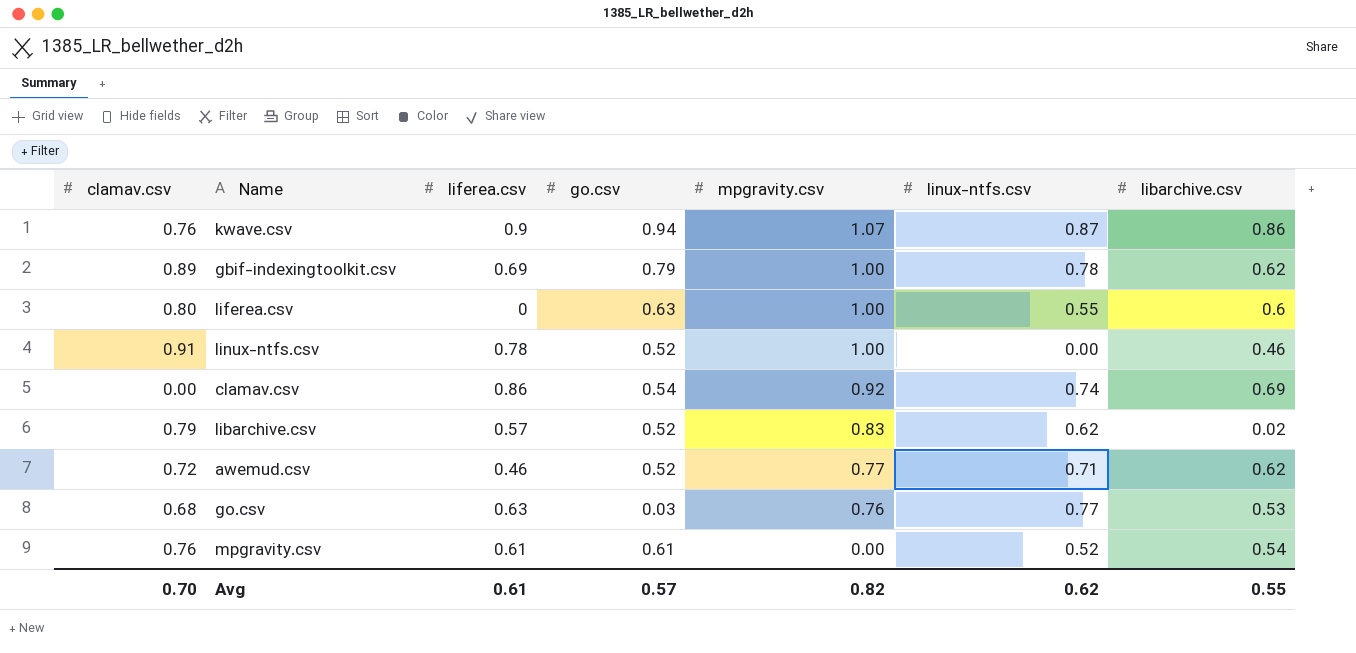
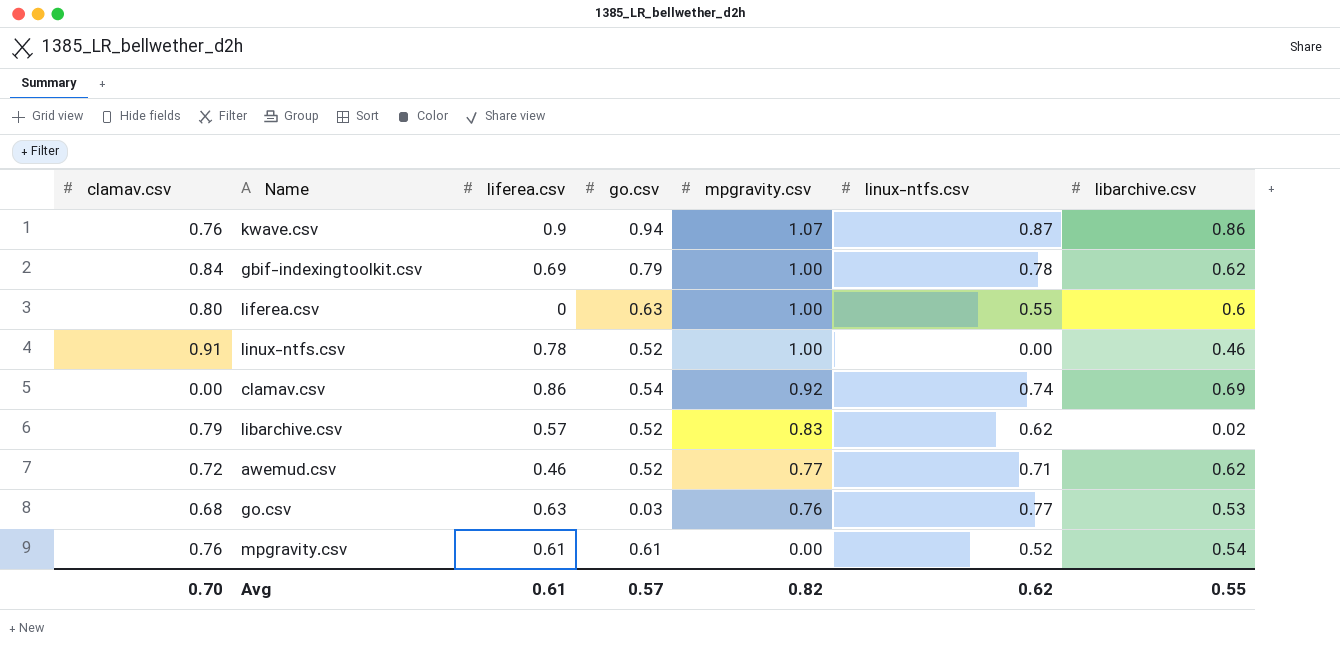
gbif-indexingtoolkit.csv | clamav.csv: 0.89 -> 0.84

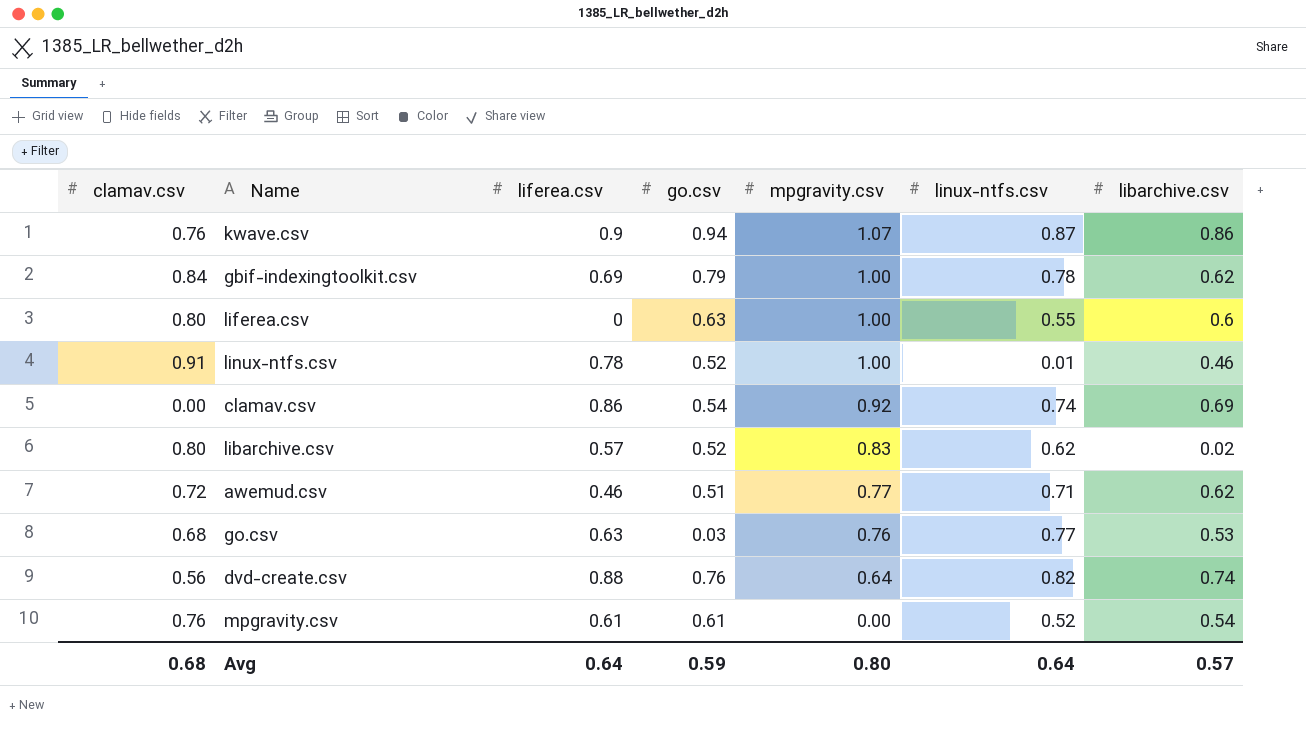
linux-ntfs.csv | linux-ntfs.csv: 0.00 -> 0.01
libarchive.csv | clamav.csv: 0.79 -> 0.80
awemud.csv | go.csv: 0.52 -> 0.51
row dvd-create.csv: none -> 0.56 | 0.88 | 0.76 | 0.64 | 0.82 | 0.74
Avg | clamav.csv: 0.70 -> 0.68
Avg | liferea.csv: 0.61 -> 0.64
Avg | go.csv: 0.57 -> 0.59
Avg | mpgravity.csv: 0.82 -> 0.80
Avg | linux-ntfs.csv: 0.62 -> 0.64
Avg | libarchive.csv: 0.55 -> 0.57

